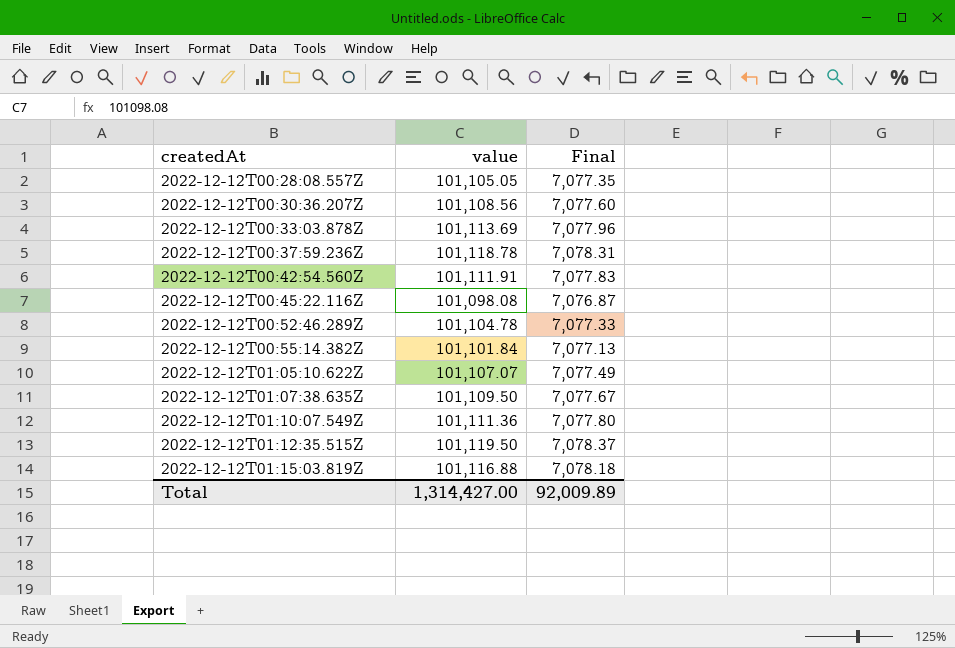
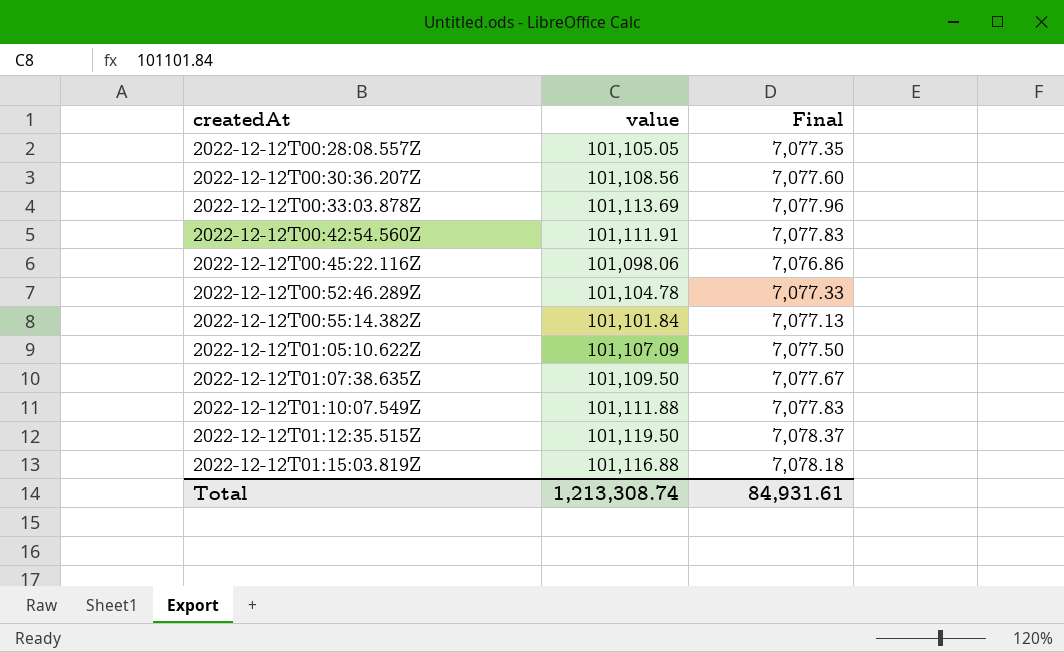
row 2022-12-12T00:37:59.236Z: 101,118.78 | 7,078.31 -> none
2022-12-12T00:45:22.116Z | value: 101,098.08 -> 101,098.06
2022-12-12T00:45:22.116Z | Final: 7,076.87 -> 7,076.86
2022-12-12T01:05:10.622Z | value: 101,107.07 -> 101,107.09
2022-12-12T01:05:10.622Z | Final: 7,077.49 -> 7,077.50
2022-12-12T01:10:07.549Z | value: 101,111.36 -> 101,111.88
2022-12-12T01:10:07.549Z | Final: 7,077.80 -> 7,077.83
Total | value: 1,314,427.00 -> 1,213,308.74
Total | Final: 92,009.89 -> 84,931.61

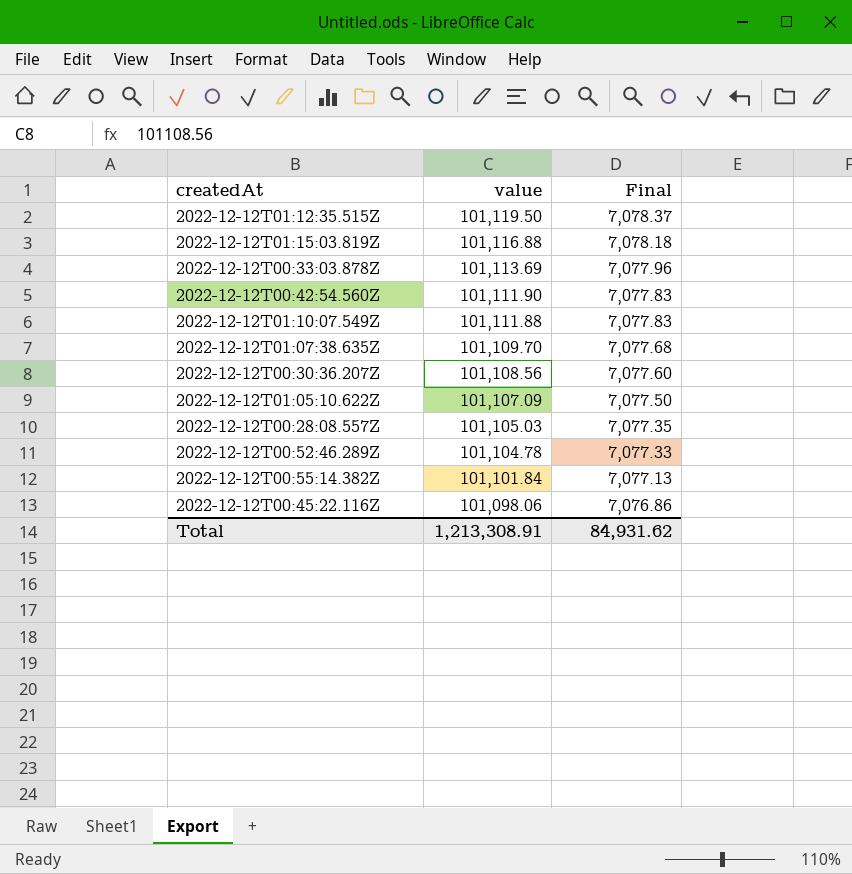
row order: createdAt ascending -> value descending
2022-12-12T00:42:54.560Z | value: 101,111.91 -> 101,111.90
2022-12-12T01:07:38.635Z | value: 101,109.50 -> 101,109.70
2022-12-12T01:07:38.635Z | Final: 7,077.67 -> 7,077.68
2022-12-12T00:28:08.557Z | value: 101,105.05 -> 101,105.03
Total | value: 1,213,308.74 -> 1,213,308.91
Total | Final: 84,931.61 -> 84,931.62

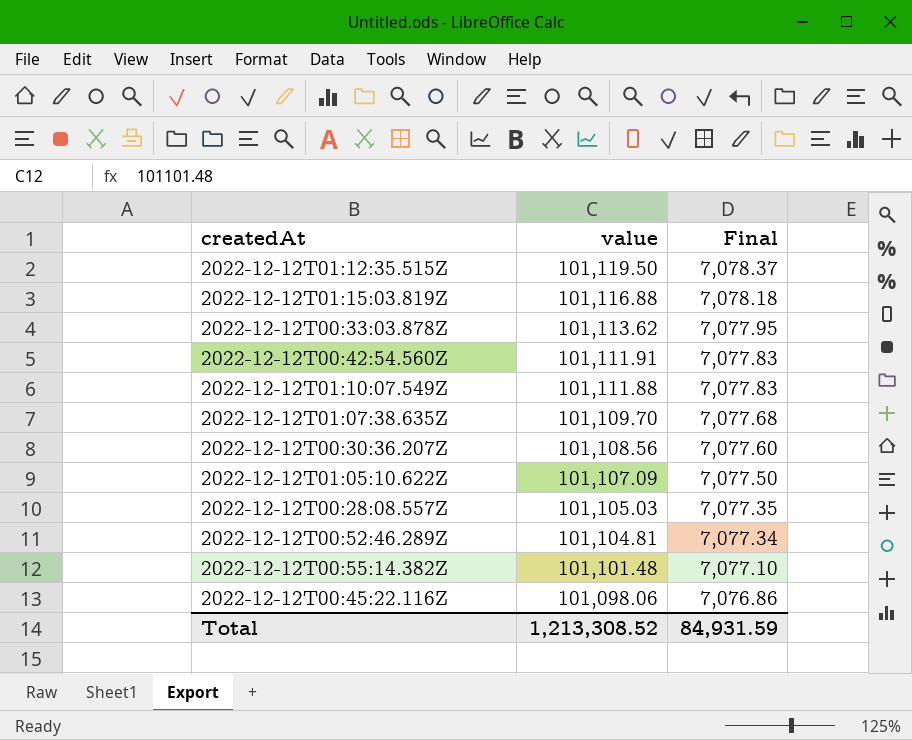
2022-12-12T00:33:03.878Z | value: 101,113.69 -> 101,113.62
2022-12-12T00:33:03.878Z | Final: 7,077.96 -> 7,077.95
2022-12-12T00:42:54.560Z | value: 101,111.90 -> 101,111.91
2022-12-12T00:52:46.289Z | value: 101,104.78 -> 101,104.81
2022-12-12T00:52:46.289Z | Final: 7,077.33 -> 7,077.34
2022-12-12T00:55:14.382Z | value: 101,101.84 -> 101,101.48
2022-12-12T00:55:14.382Z | Final: 7,077.13 -> 7,077.10
Total | value: 1,213,308.91 -> 1,213,308.52
Total | Final: 84,931.62 -> 84,931.59

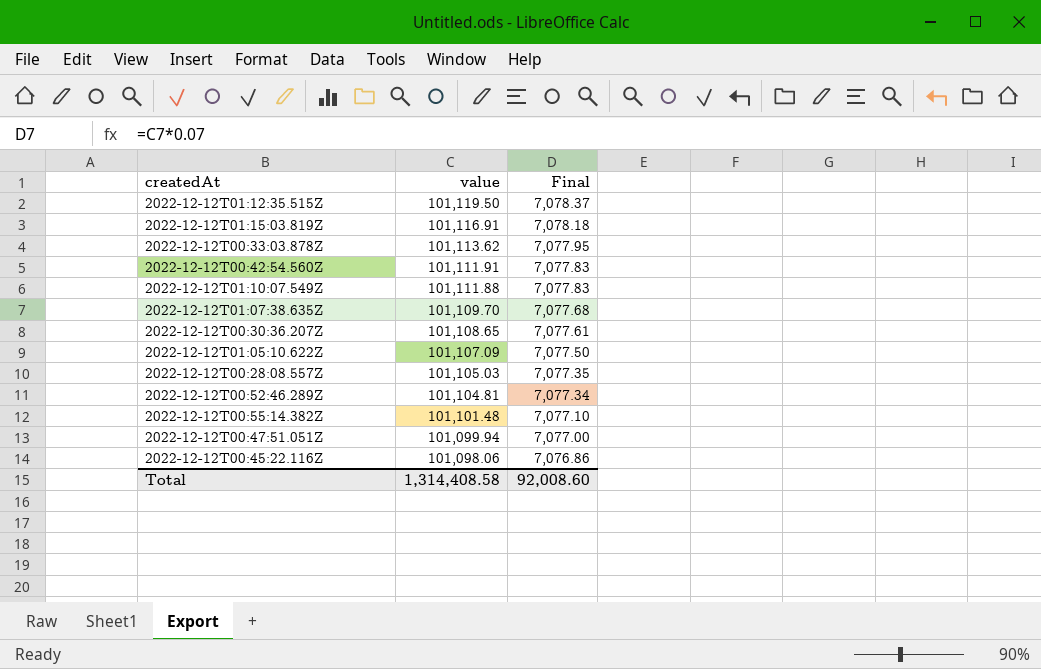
2022-12-12T01:15:03.819Z | value: 101,116.88 -> 101,116.91
2022-12-12T00:30:36.207Z | value: 101,108.56 -> 101,108.65
2022-12-12T00:30:36.207Z | Final: 7,077.60 -> 7,077.61
row 2022-12-12T00:47:51.051Z: none -> 101,099.94 | 7,077.00
Total | value: 1,213,308.52 -> 1,314,408.58
Total | Final: 84,931.59 -> 92,008.60

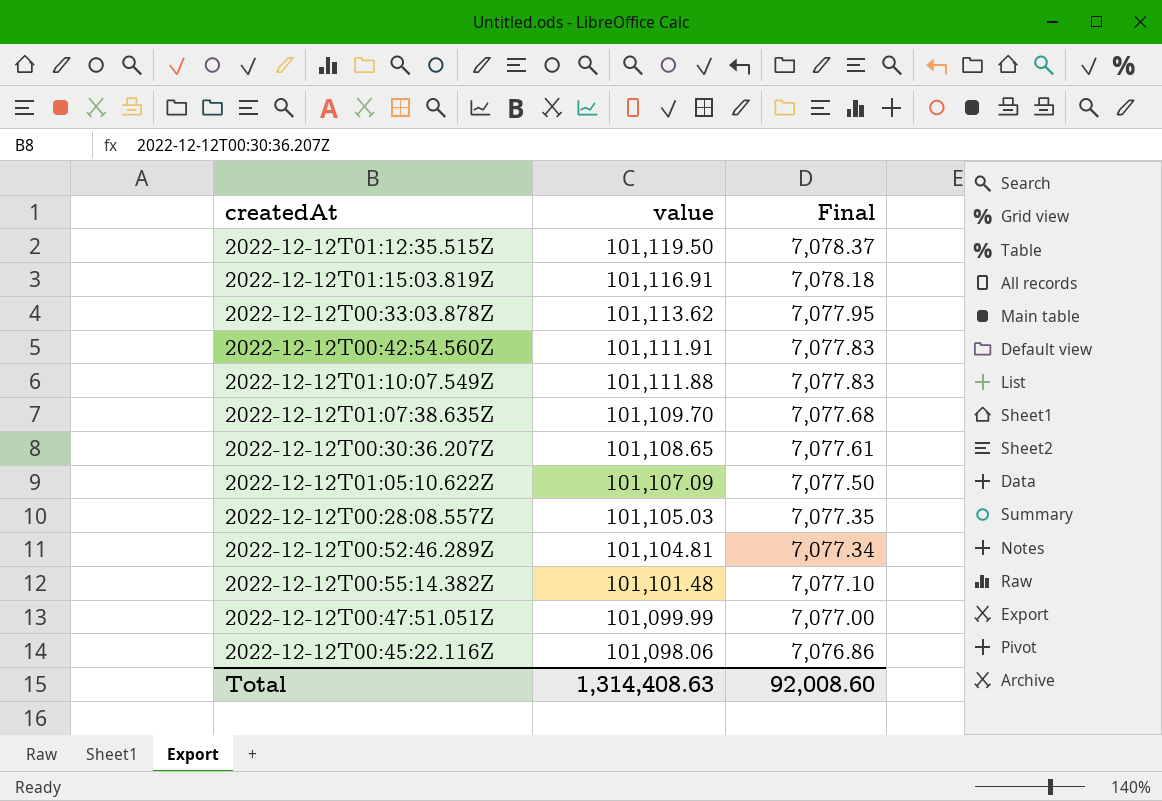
2022-12-12T00:47:51.051Z | value: 101,099.94 -> 101,099.99
Total | value: 1,314,408.58 -> 1,314,408.63

